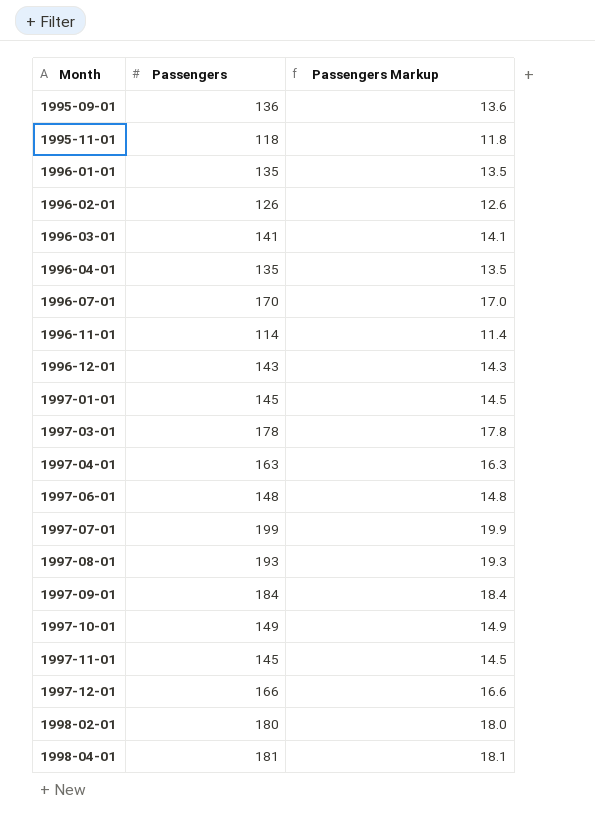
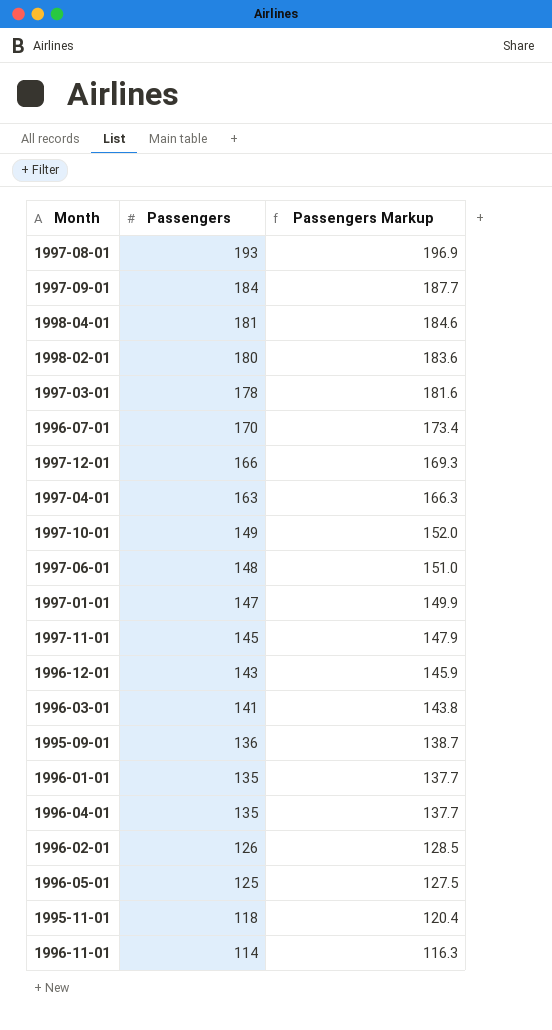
row order: Month ascending -> Passengers descending
column Passengers Markup | formula: [Passengers] * 0.1 -> [Passengers] * 1.02
row 1997-07-01: 199 | 19.9 -> none
1997-01-01 | Passengers: 145 -> 147
row 1996-05-01: none -> 125 | 127.5

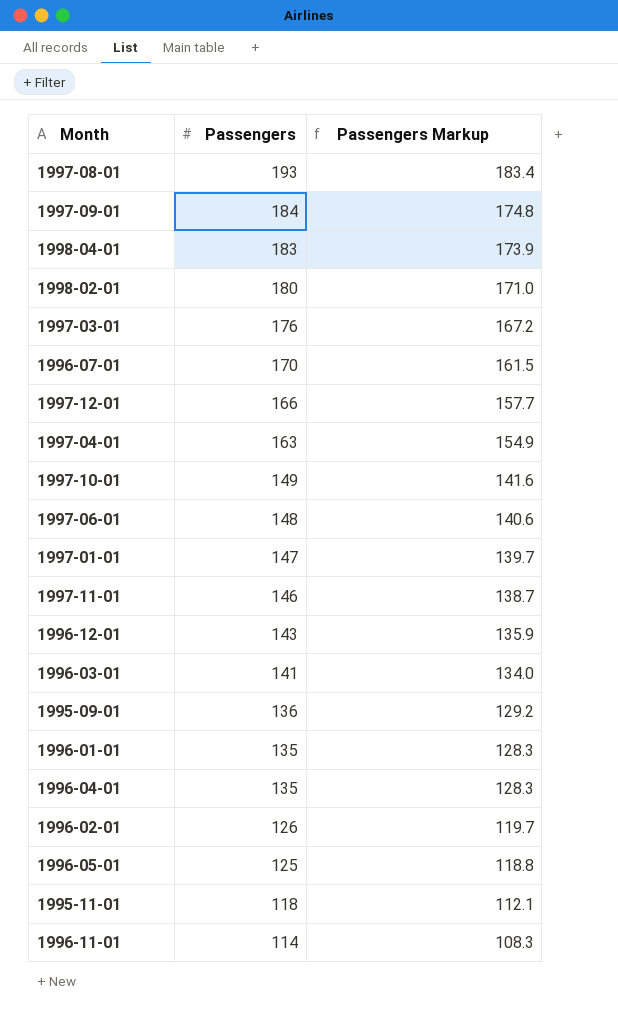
column Passengers Markup | formula: [Passengers] * 1.02 -> [Passengers] * 0.95
1998-04-01 | Passengers: 181 -> 183
1997-03-01 | Passengers: 178 -> 176
1997-11-01 | Passengers: 145 -> 146

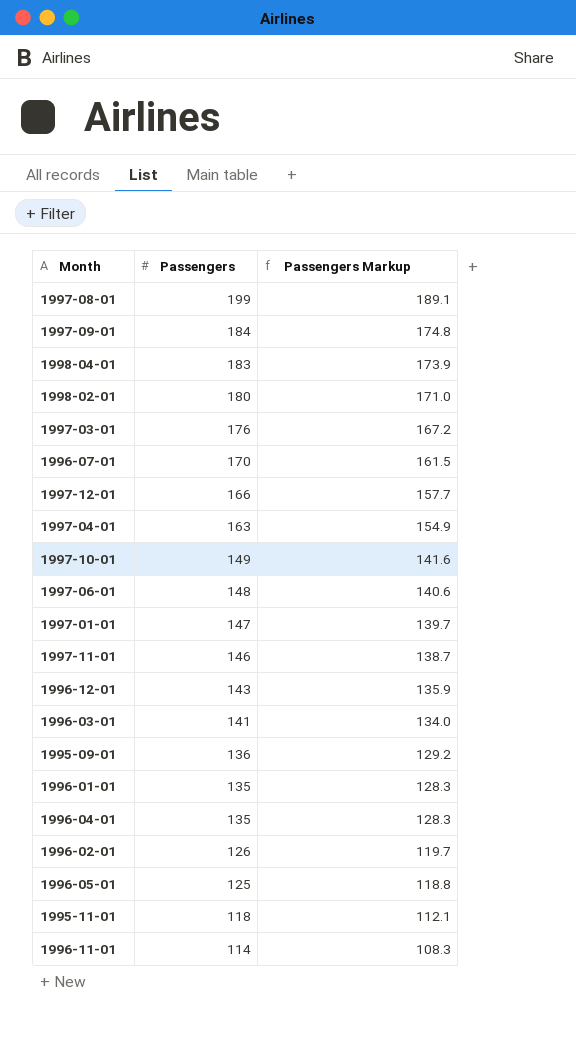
1997-08-01 | Passengers: 193 -> 199
1997-08-01 | Passengers Markup: 183.4 -> 189.1

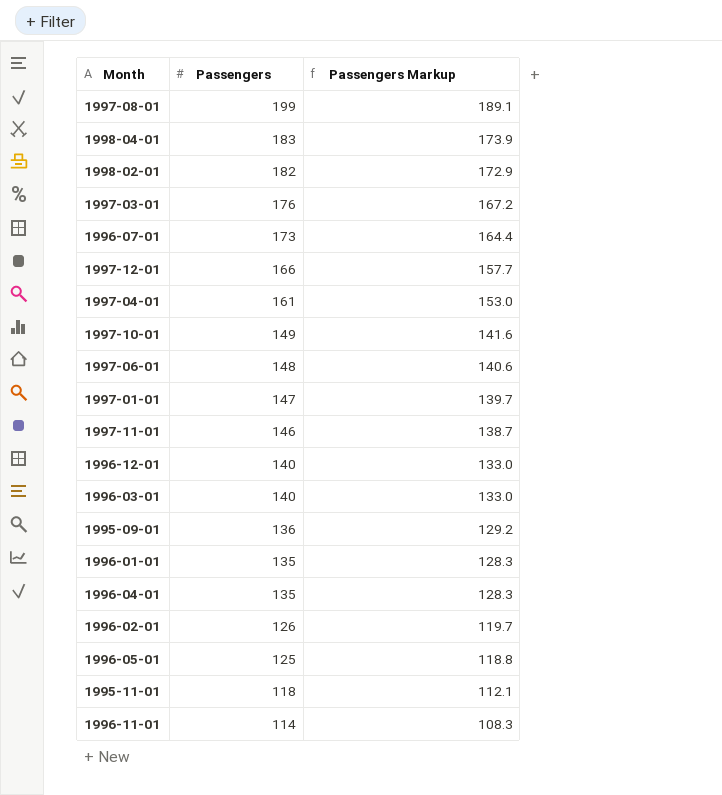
row 1997-09-01: 184 | 174.8 -> none
1998-02-01 | Passengers: 180 -> 182
1998-02-01 | Passengers Markup: 171.0 -> 172.9
1996-07-01 | Passengers: 170 -> 173
1996-07-01 | Passengers Markup: 161.5 -> 164.4
1997-04-01 | Passengers: 163 -> 161
1997-04-01 | Passengers Markup: 154.9 -> 153.0
1996-12-01 | Passengers: 143 -> 140
1996-12-01 | Passengers Markup: 135.9 -> 133.0
1996-03-01 | Passengers: 141 -> 140
1996-03-01 | Passengers Markup: 134.0 -> 133.0

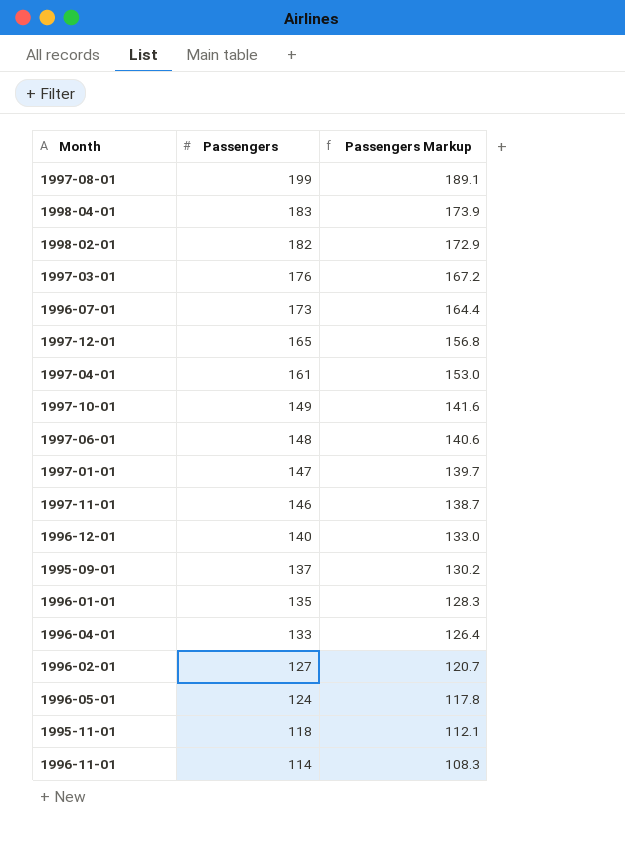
row 1996-03-01: 140 | 133.0 -> none
1997-12-01 | Passengers: 166 -> 165
1997-12-01 | Passengers Markup: 157.7 -> 156.8
1995-09-01 | Passengers: 136 -> 137
1995-09-01 | Passengers Markup: 129.2 -> 130.2
1996-04-01 | Passengers: 135 -> 133
1996-04-01 | Passengers Markup: 128.3 -> 126.4
1996-02-01 | Passengers: 126 -> 127
1996-02-01 | Passengers Markup: 119.7 -> 120.7
1996-05-01 | Passengers: 125 -> 124
1996-05-01 | Passengers Markup: 118.8 -> 117.8

